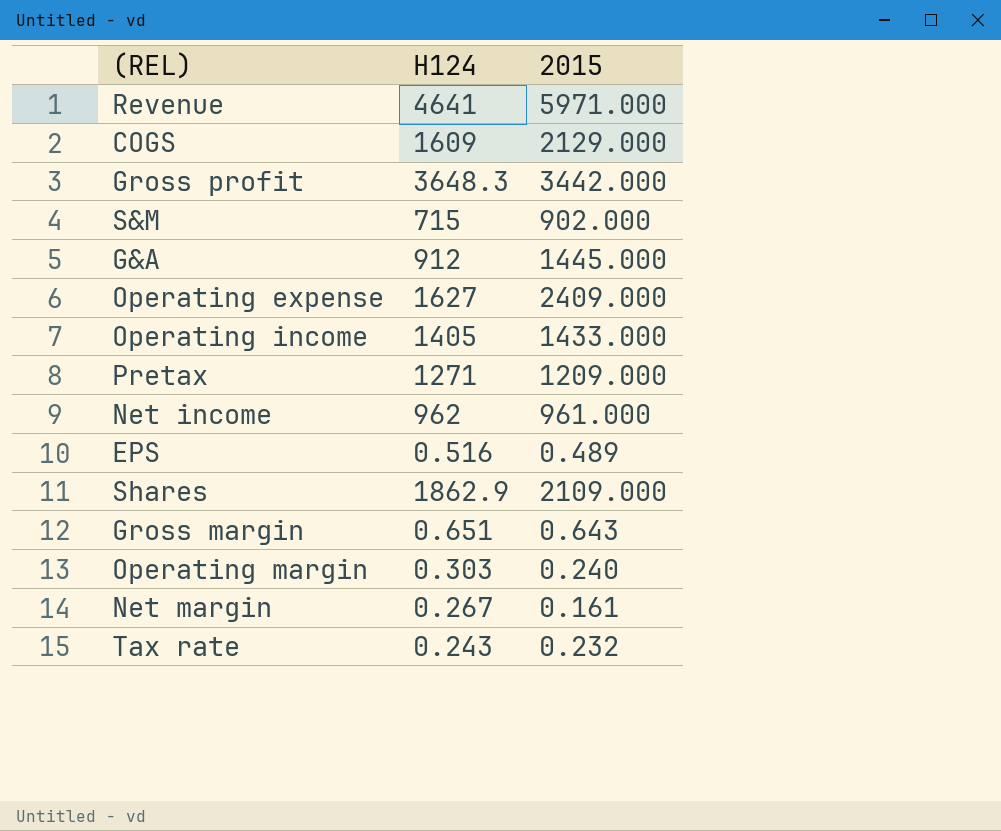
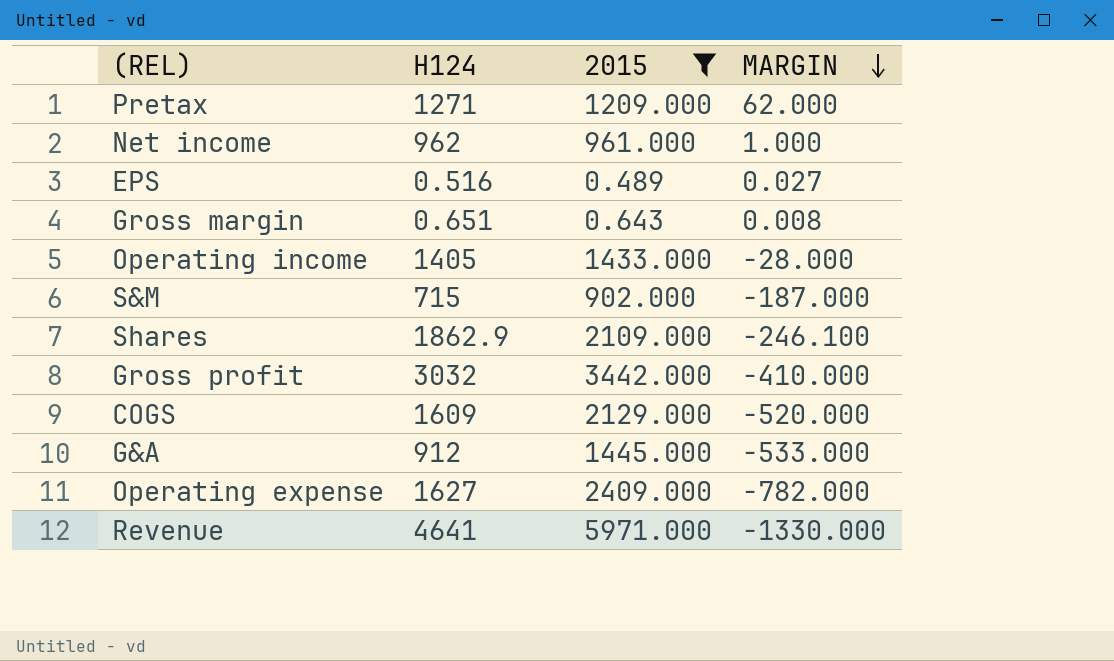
filter: none -> 2015 >= 0.489
row order: none -> MARGIN descending
column MARGIN | formula: none -> [H124] - [2015]
Gross profit | H124: 3648.3 -> 3032

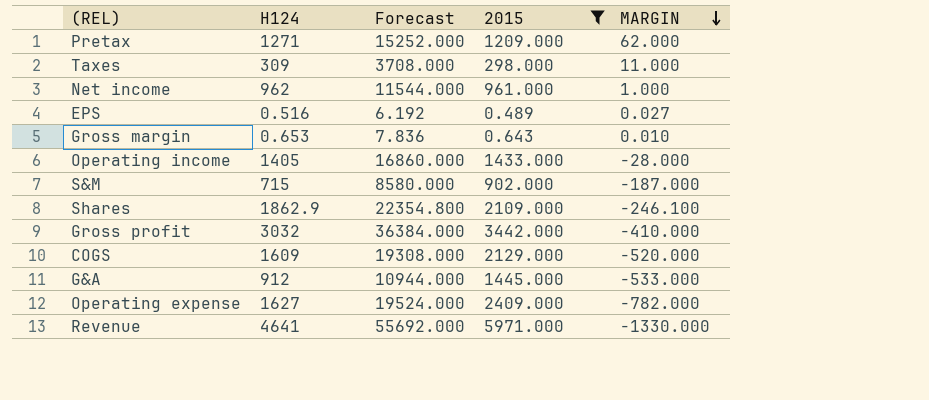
column Forecast | formula: none -> [H124] * 12
row Taxes: none -> 309 | 3708.000 | 298.000 | 11.000
Gross margin | H124: 0.651 -> 0.653
Gross margin | MARGIN: 0.008 -> 0.010

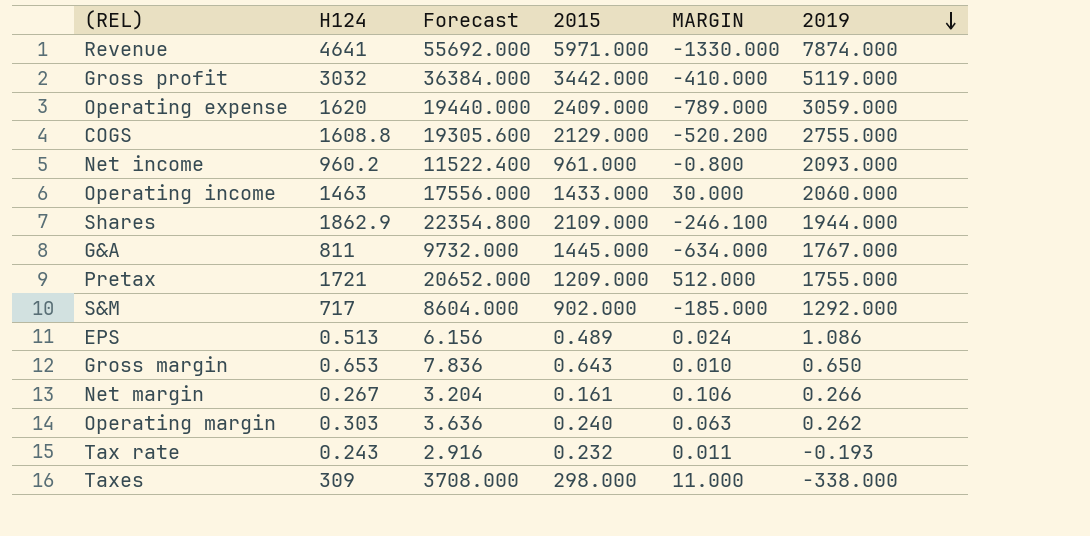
filter: 2015 >= 0.489 -> none
row order: MARGIN descending -> 2019 descending
column 2019 | position: none -> 6
Operating expense | H124: 1627 -> 1620
Operating expense | Forecast: 19524.000 -> 19440.000
Operating expense | MARGIN: -782.000 -> -789.000
COGS | H124: 1609 -> 1608.8
COGS | Forecast: 19308.000 -> 19305.600
COGS | MARGIN: -520.000 -> -520.200
Net income | H124: 962 -> 960.2
Net income | Forecast: 11544.000 -> 11522.400
Net income | MARGIN: 1.000 -> -0.800
Operating income | H124: 1405 -> 1463
Operating income | Forecast: 16860.000 -> 17556.000
Operating income | MARGIN: -28.000 -> 30.000
G&A | H124: 912 -> 811
G&A | Forecast: 10944.000 -> 9732.000
G&A | MARGIN: -533.000 -> -634.000
Pretax | H124: 1271 -> 1721
Pretax | Forecast: 15252.000 -> 20652.000
Pretax | MARGIN: 62.000 -> 512.000
S&M | H124: 715 -> 717
S&M | Forecast: 8580.000 -> 8604.000
S&M | MARGIN: -187.000 -> -185.000
EPS | H124: 0.516 -> 0.513
EPS | Forecast: 6.192 -> 6.156
EPS | MARGIN: 0.027 -> 0.024

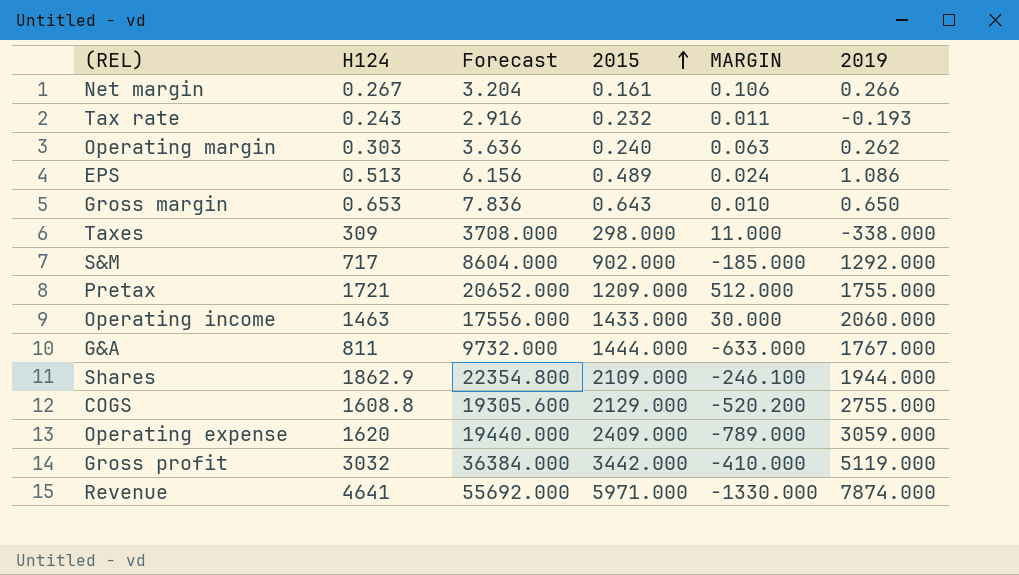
row order: 2019 descending -> 2015 ascending
row Net income: 960.2 | 11522.400 | 961.000 | -0.800 | 2093.000 -> none
G&A | 2015: 1445.000 -> 1444.000
G&A | MARGIN: -634.000 -> -633.000

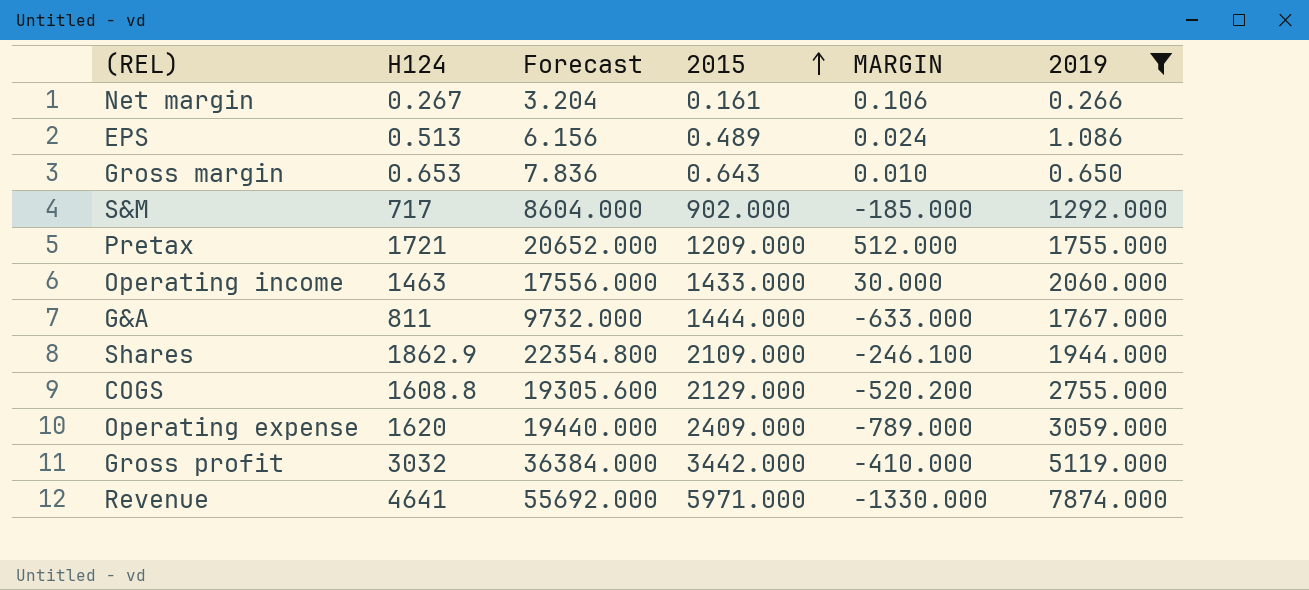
filter: none -> 2019 >= 0.266

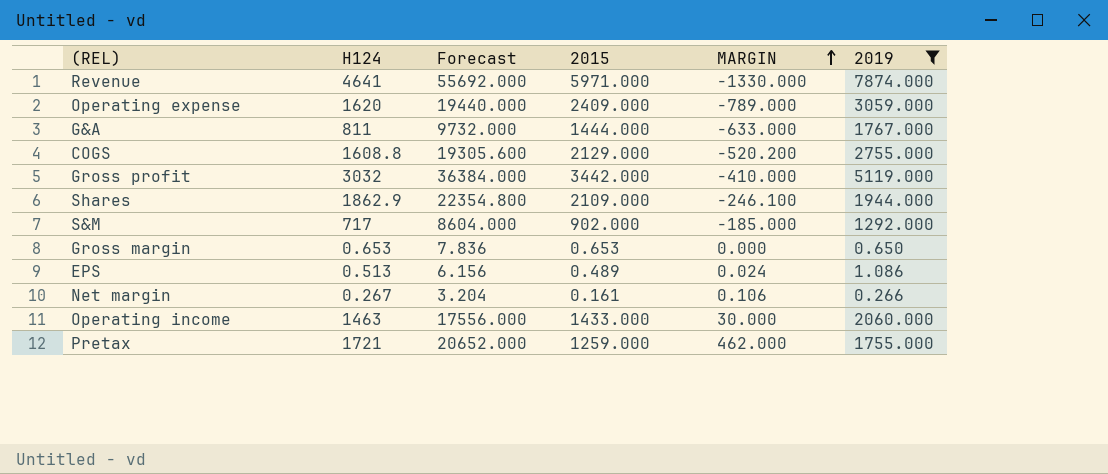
row order: 2015 ascending -> MARGIN ascending
Gross margin | 2015: 0.643 -> 0.653
Gross margin | MARGIN: 0.010 -> 0.000
Pretax | 2015: 1209.000 -> 1259.000
Pretax | MARGIN: 512.000 -> 462.000

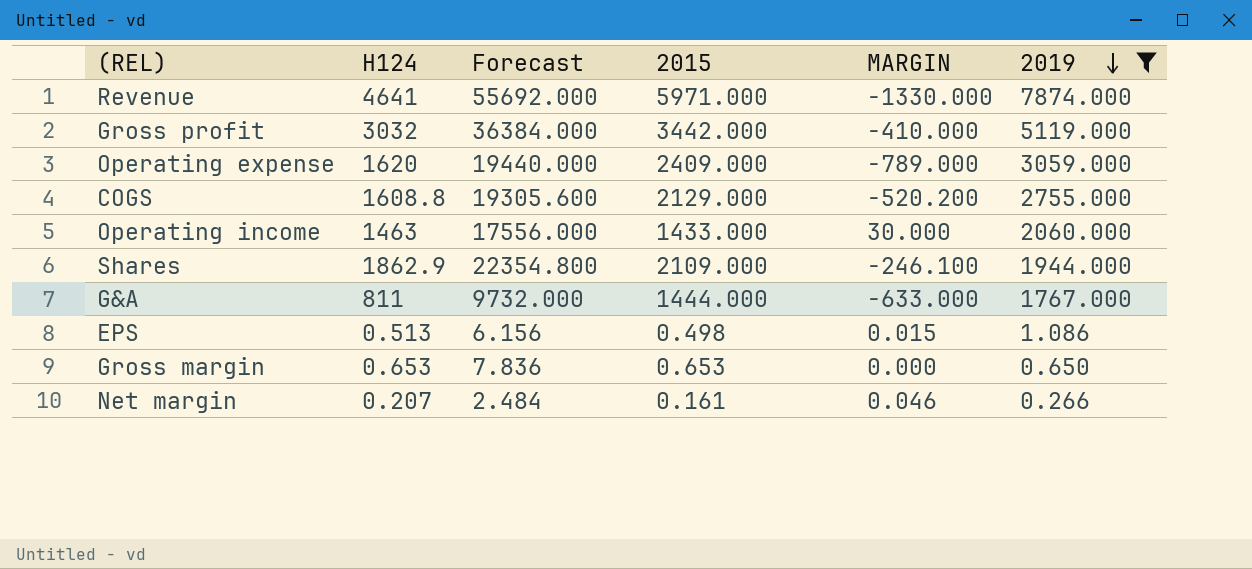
row order: MARGIN ascending -> 2019 descending
row S&M: 717 | 8604.000 | 902.000 | -185.000 | 1292.000 -> none
row Pretax: 1721 | 20652.000 | 1259.000 | 462.000 | 1755.000 -> none
EPS | 2015: 0.489 -> 0.498
EPS | MARGIN: 0.024 -> 0.015
Net margin | H124: 0.267 -> 0.207
Net margin | Forecast: 3.204 -> 2.484
Net margin | MARGIN: 0.106 -> 0.046

